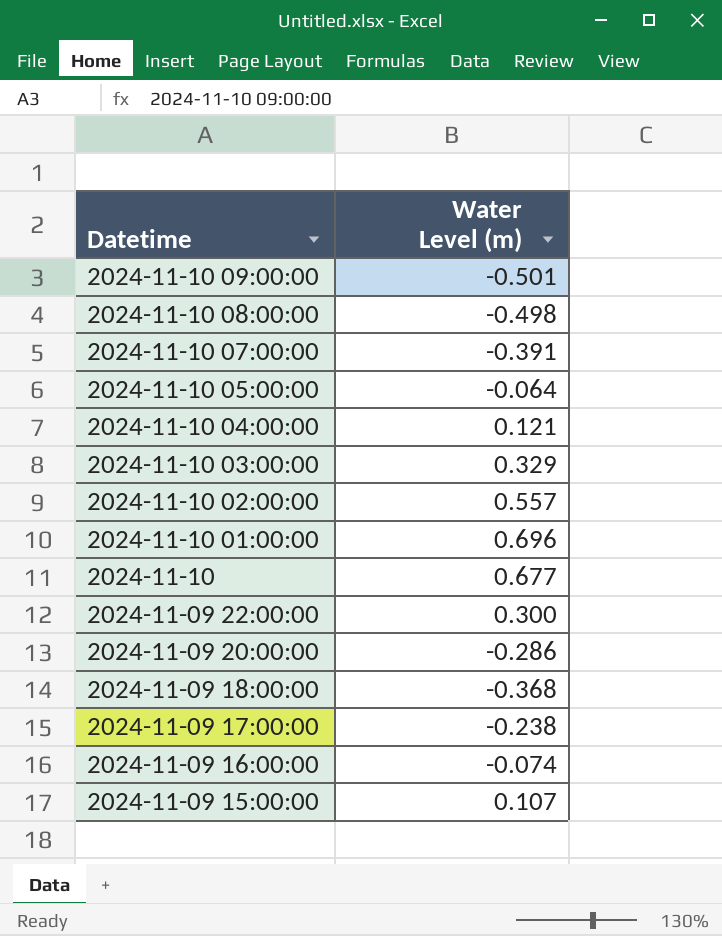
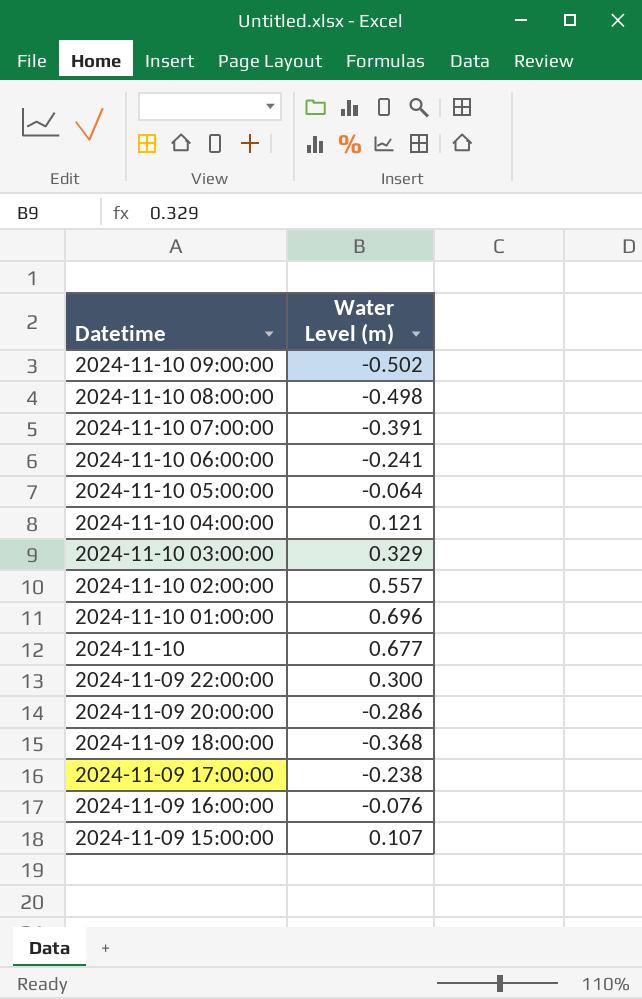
2024-11-10 09:00:00 | Water Level (m): -0.501 -> -0.502
row 2024-11-10 06:00:00: none -> -0.241
2024-11-09 16:00:00 | Water Level (m): -0.074 -> -0.076

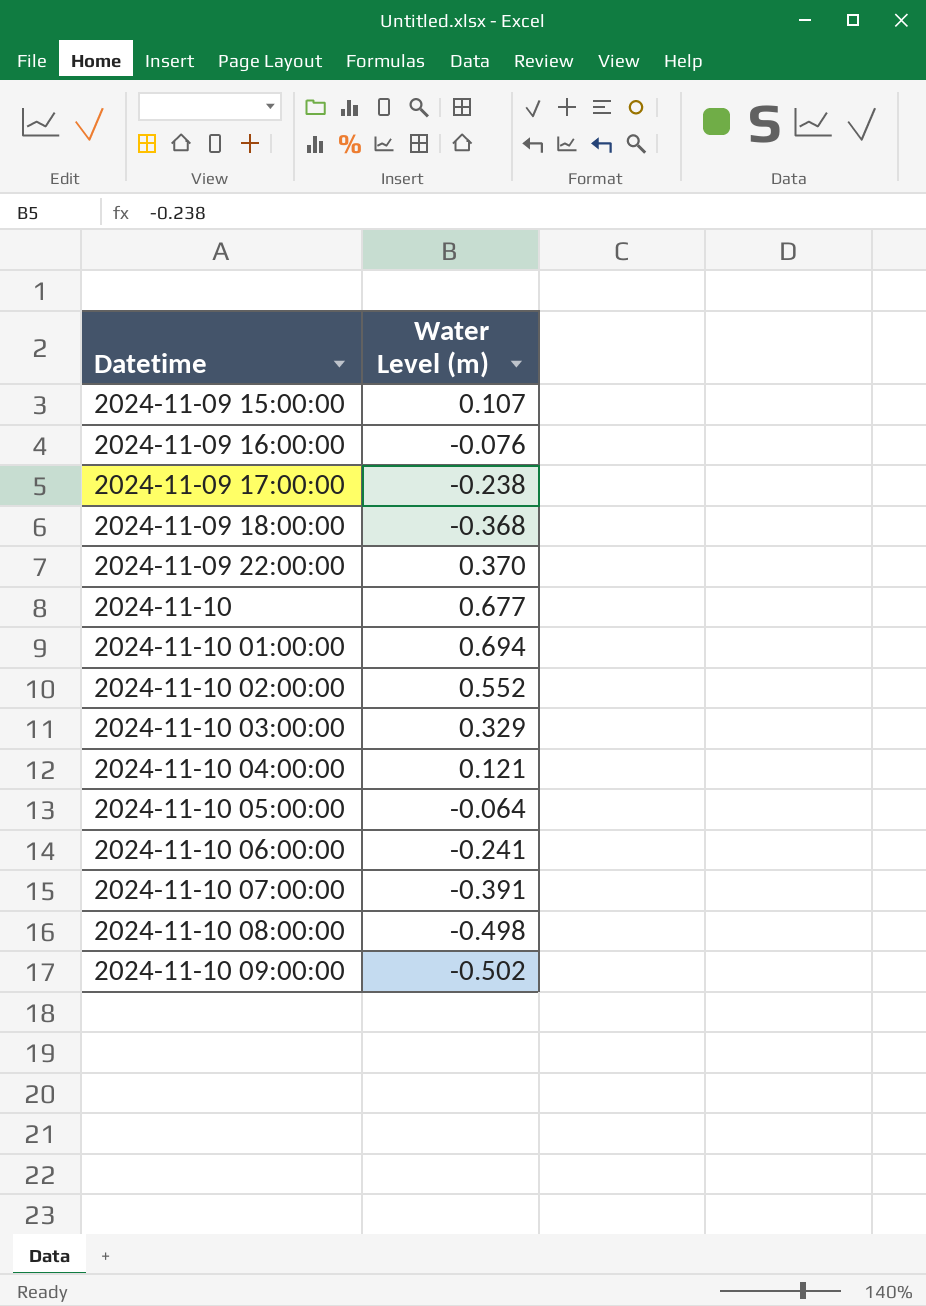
row order: Datetime descending -> Datetime ascending
row 2024-11-09 20:00:00: -0.286 -> none
2024-11-09 22:00:00 | Water Level (m): 0.300 -> 0.370
2024-11-10 01:00:00 | Water Level (m): 0.696 -> 0.694
2024-11-10 02:00:00 | Water Level (m): 0.557 -> 0.552

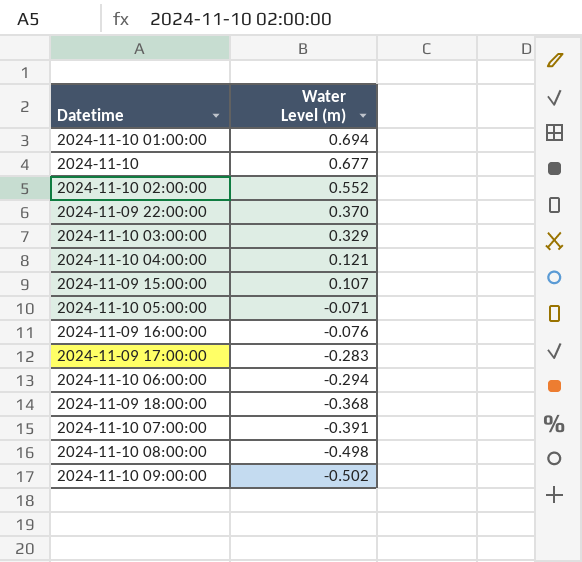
row order: Datetime ascending -> Water Level (m) descending
2024-11-10 05:00:00 | Water Level (m): -0.064 -> -0.071
2024-11-09 17:00:00 | Water Level (m): -0.238 -> -0.283
2024-11-10 06:00:00 | Water Level (m): -0.241 -> -0.294

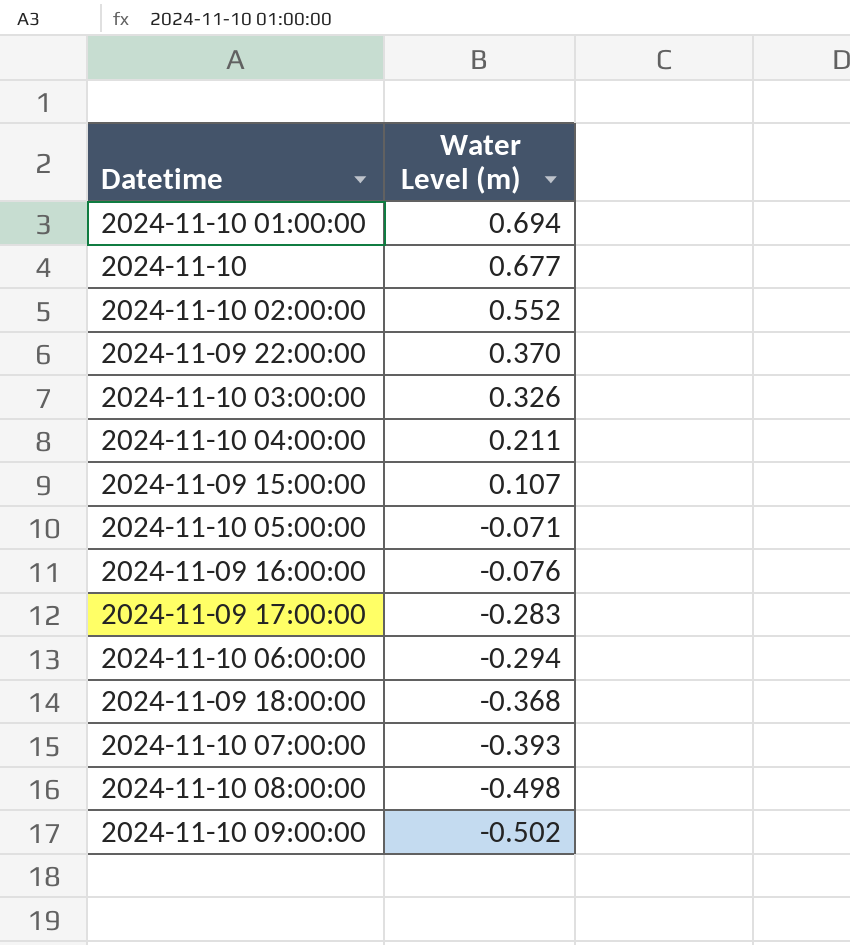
2024-11-10 03:00:00 | Water Level (m): 0.329 -> 0.326
2024-11-10 04:00:00 | Water Level (m): 0.121 -> 0.211
2024-11-10 07:00:00 | Water Level (m): -0.391 -> -0.393

